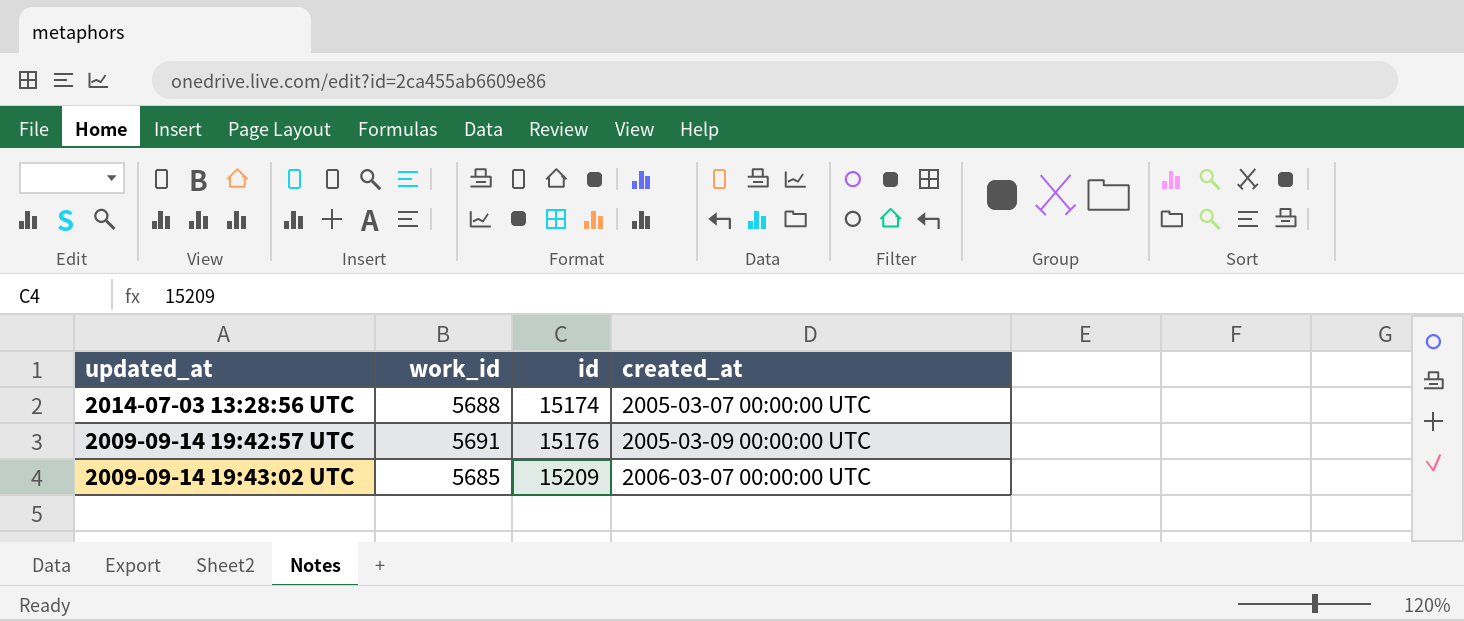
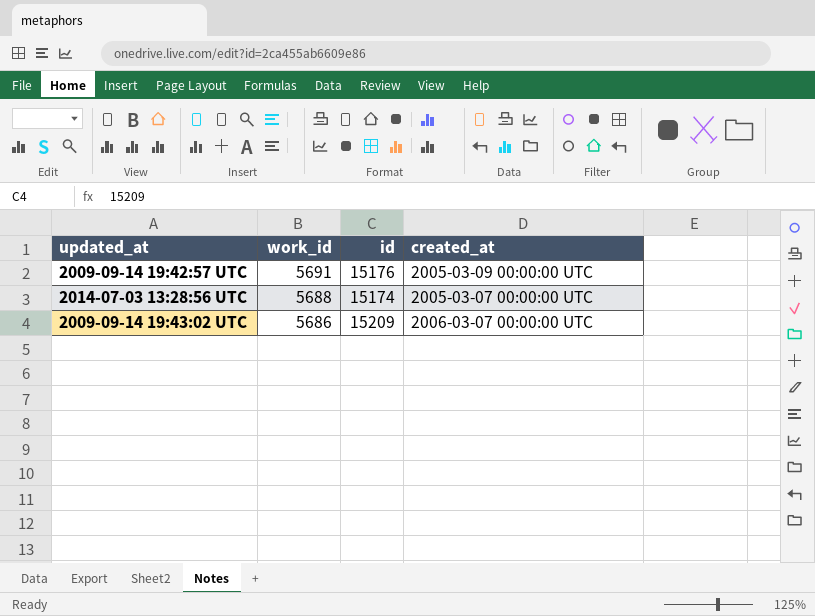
row order: id ascending -> work_id descending
2009-09-14 19:43:02 UTC | work_id: 5685 -> 5686

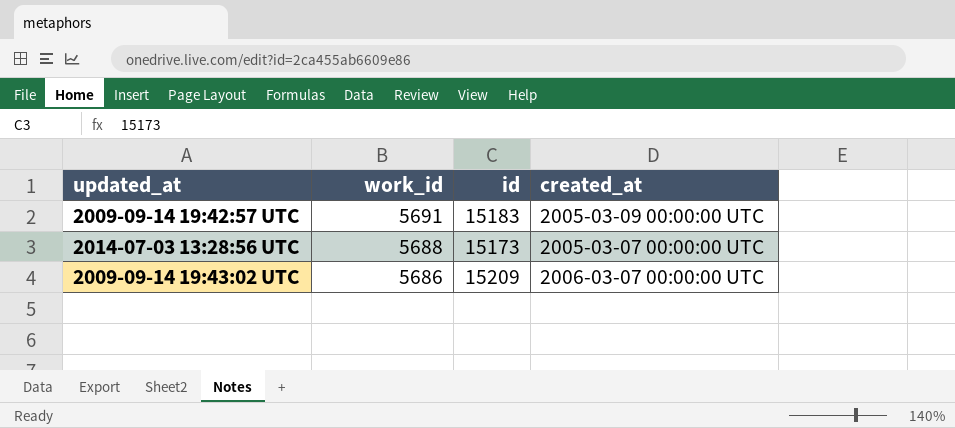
2009-09-14 19:42:57 UTC | id: 15176 -> 15183
2014-07-03 13:28:56 UTC | id: 15174 -> 15173

